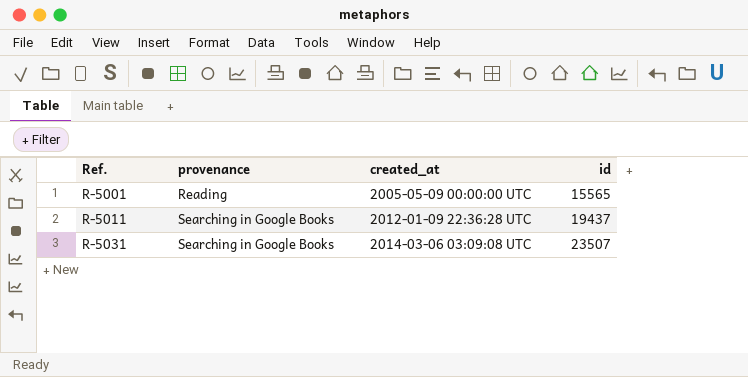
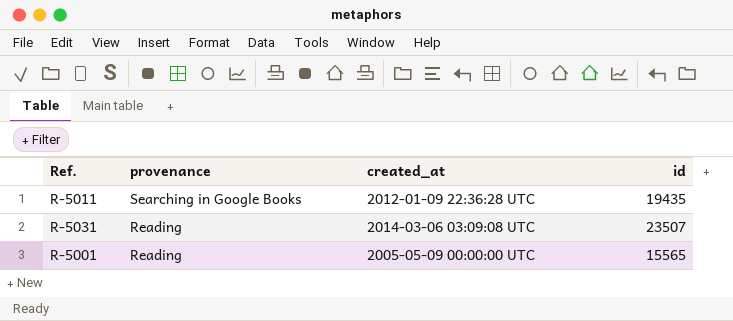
row order: Ref. ascending -> provenance descending
R-5011 | id: 19437 -> 19435
R-5031 | provenance: Searching in Google Books -> Reading

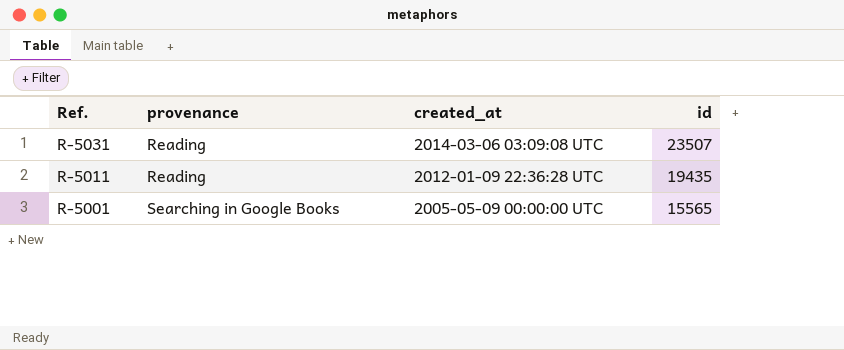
row order: provenance descending -> Ref. descending
R-5011 | provenance: Searching in Google Books -> Reading
R-5001 | provenance: Reading -> Searching in Google Books

